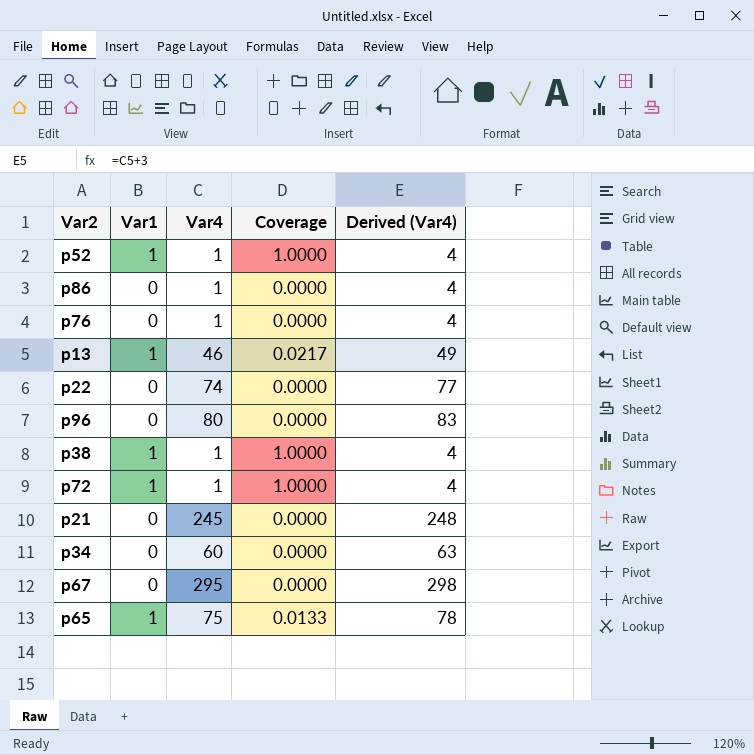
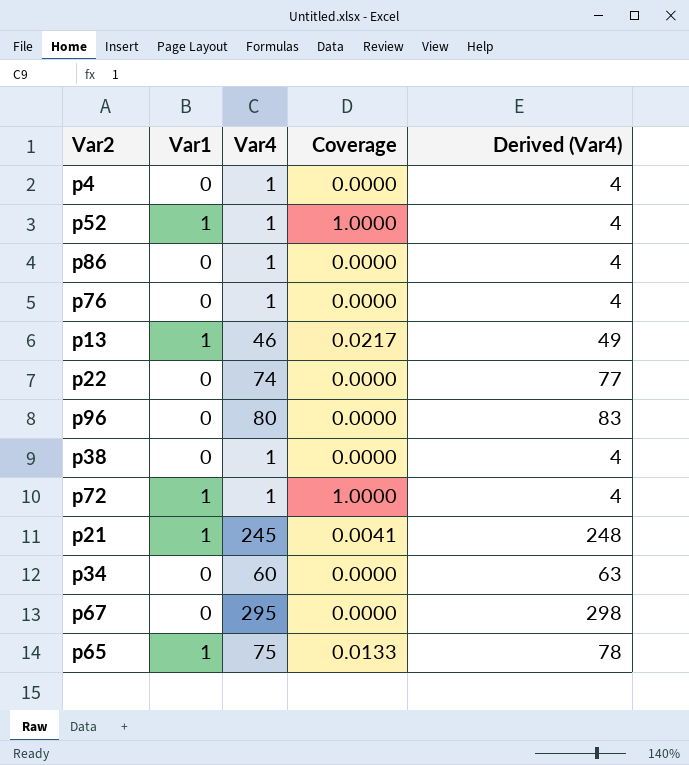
row p4: none -> 0 | 1 | 0.0000 | 4
p38 | Var1: 1 -> 0
p38 | Coverage: 1.0000 -> 0.0000
p21 | Var1: 0 -> 1
p21 | Coverage: 0.0000 -> 0.0041

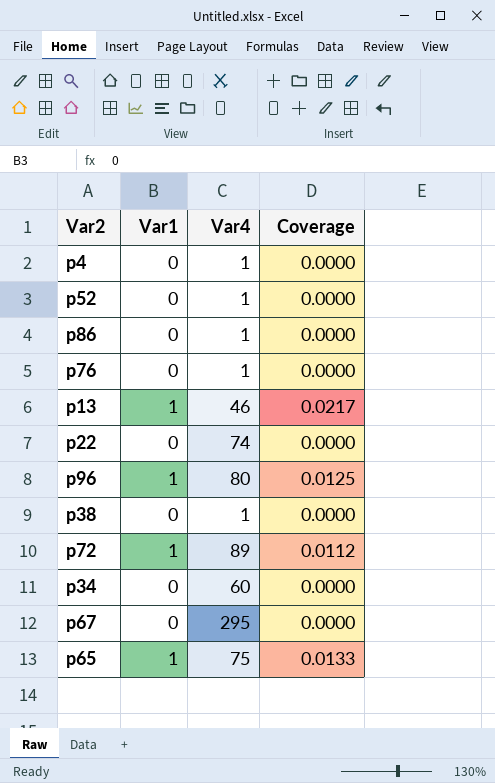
column Derived (Var4) | formula: [Var4] + 3 -> none
row p21: 1 | 245 | 0.0041 | 248 -> none
p52 | Var1: 1 -> 0
p52 | Coverage: 1.0000 -> 0.0000
p96 | Var1: 0 -> 1
p96 | Coverage: 0.0000 -> 0.0125
p72 | Var4: 1 -> 89
p72 | Coverage: 1.0000 -> 0.0112

